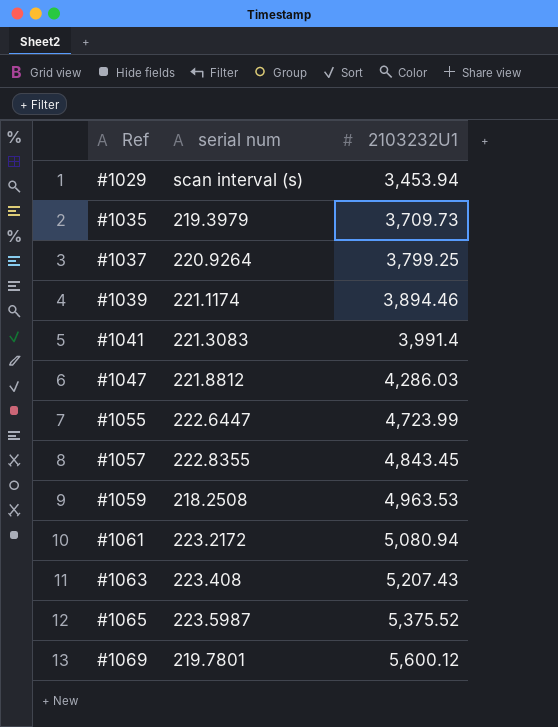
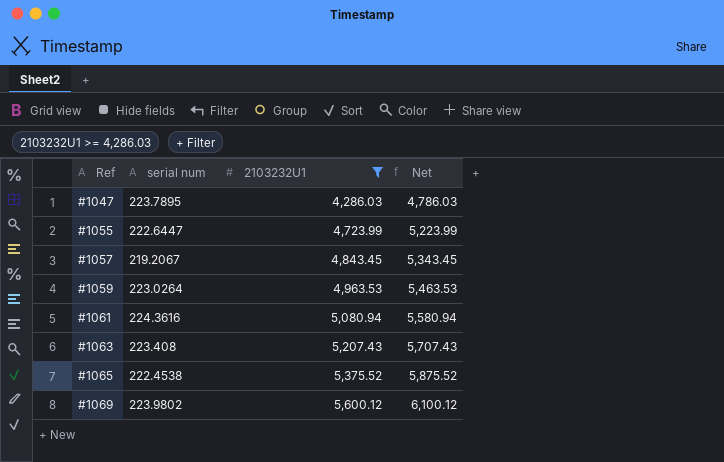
filter: none -> 2103232U1 >= 4,286.03
column Net | formula: none -> [2103232U1] + 500
#1047 | serial num: 221.8812 -> 223.7895
#1057 | serial num: 222.8355 -> 219.2067
#1059 | serial num: 218.2508 -> 223.0264
#1061 | serial num: 223.2172 -> 224.3616
#1065 | serial num: 223.5987 -> 222.4538
#1069 | serial num: 219.7801 -> 223.9802

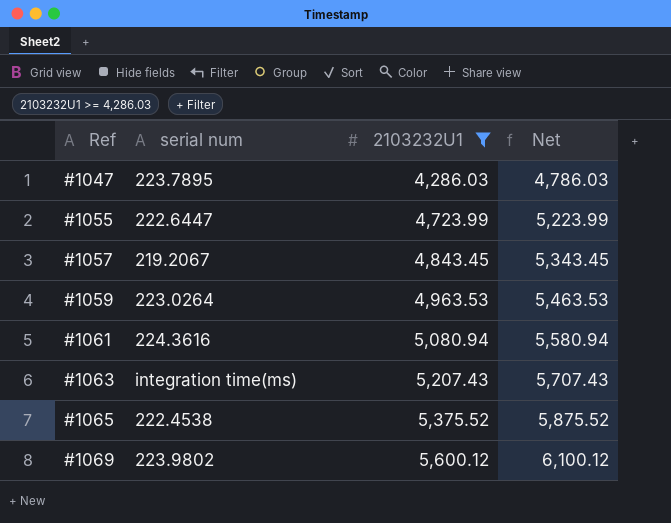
#1063 | serial num: 223.408 -> integration time(ms)

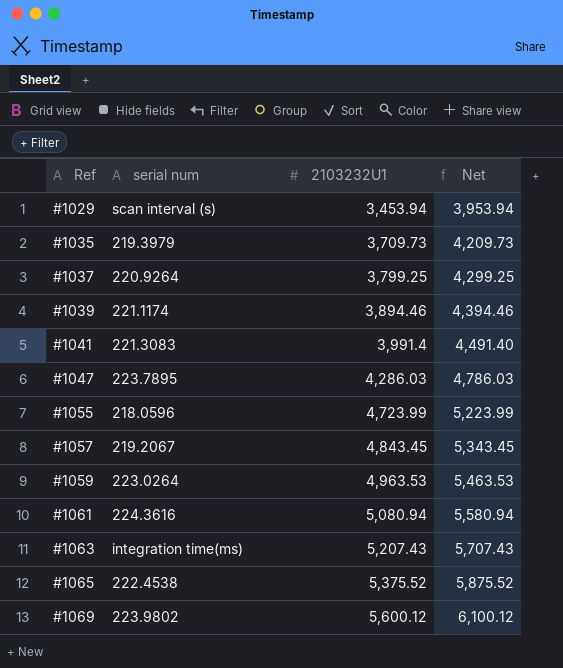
filter: 2103232U1 >= 4,286.03 -> none
#1055 | serial num: 222.6447 -> 218.0596

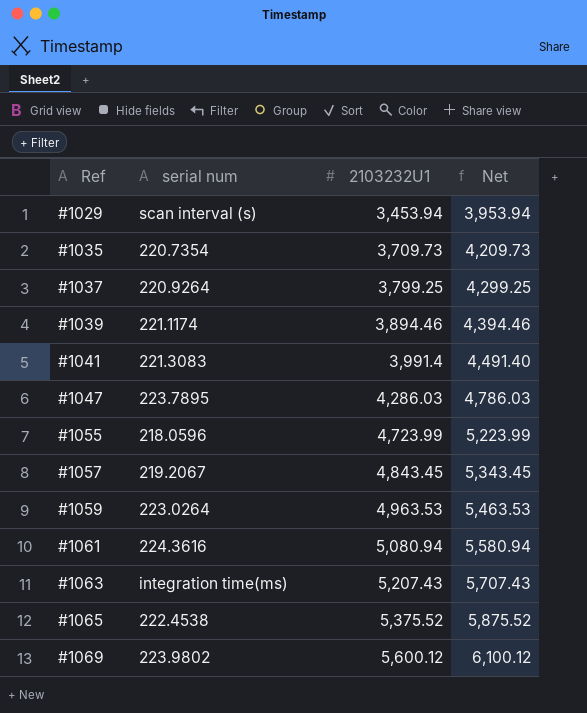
#1035 | serial num: 219.3979 -> 220.7354

